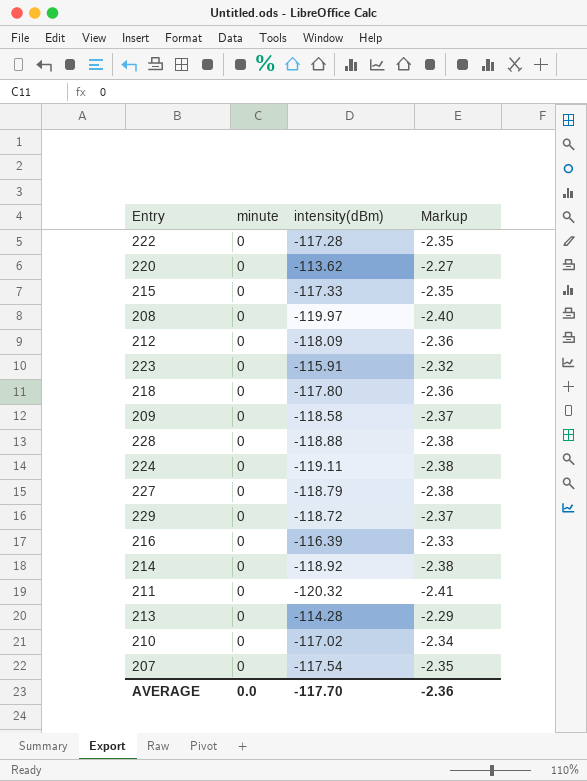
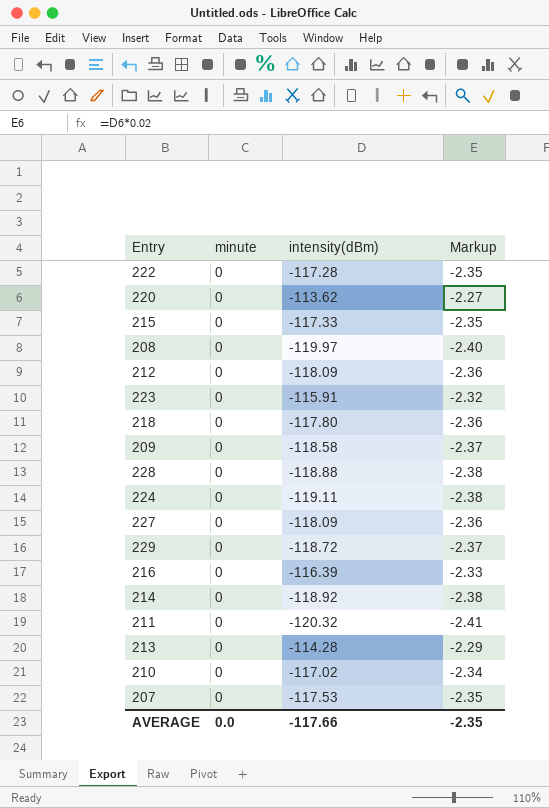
227 | intensity(dBm): -118.79 -> -118.09
227 | Markup: -2.38 -> -2.36
207 | intensity(dBm): -117.54 -> -117.53
AVERAGE | intensity(dBm): -117.70 -> -117.66
AVERAGE | Markup: -2.36 -> -2.35

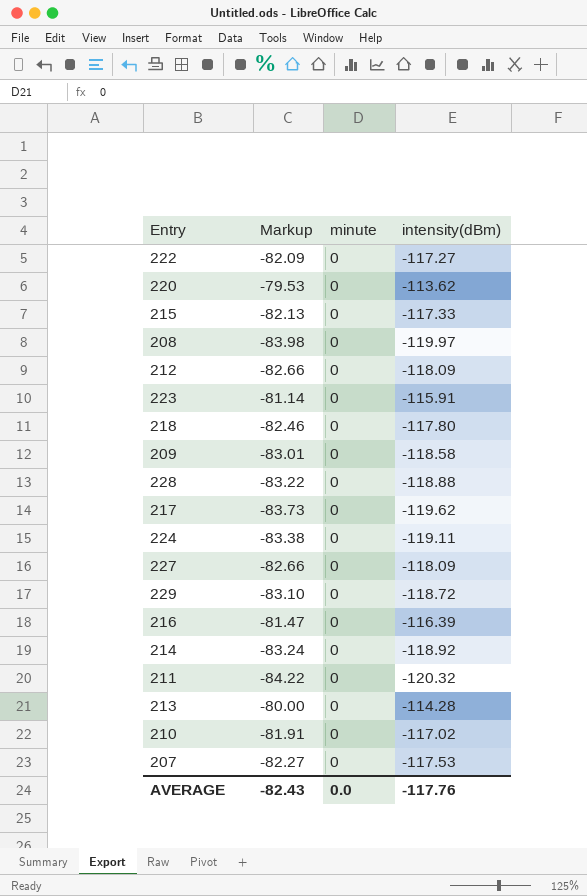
column Markup | formula: [intensity(dBm)] * 0.02 -> [intensity(dBm)] * 0.7
column Markup | position: 4 -> 2
222 | intensity(dBm): -117.28 -> -117.27
row 217: none -> -83.73 | 0 | -119.62
AVERAGE | Markup: -2.35 -> -82.43
AVERAGE | intensity(dBm): -117.66 -> -117.76

